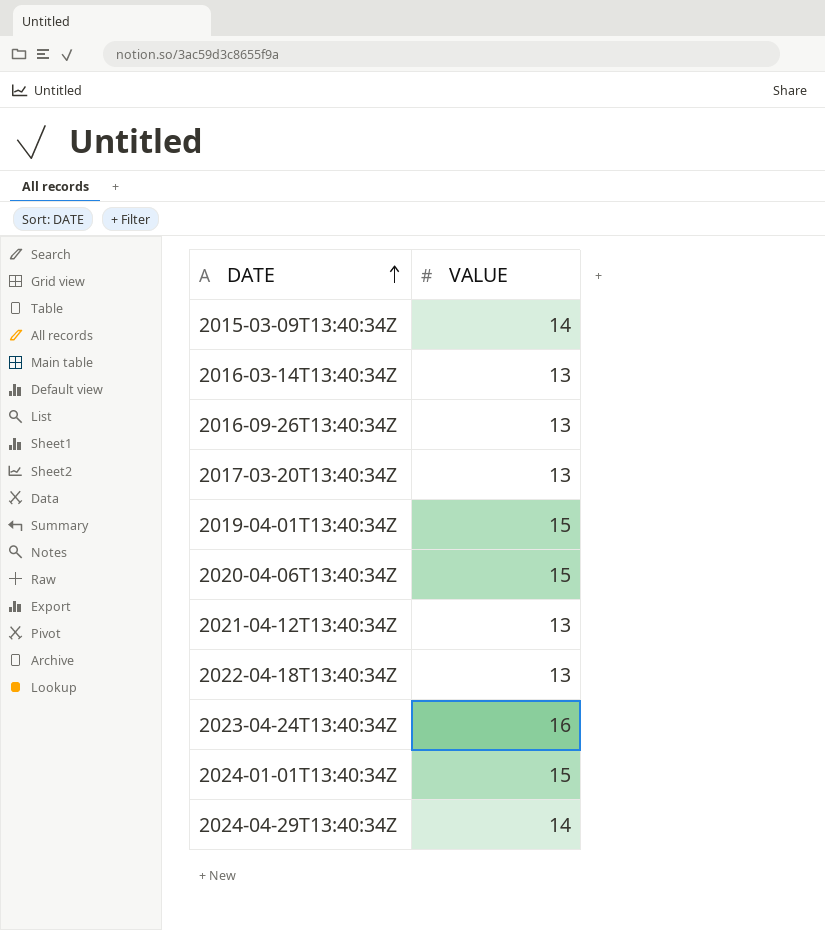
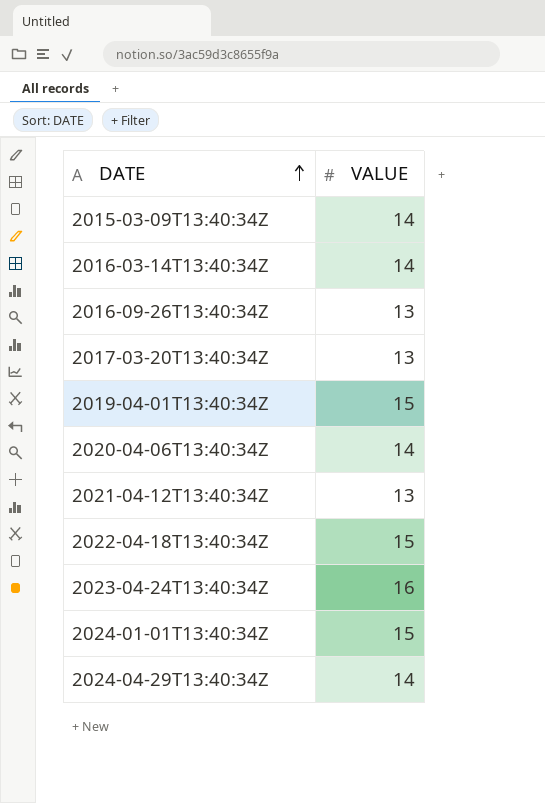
2016-03-14T13:40:34Z | VALUE: 13 -> 14
2020-04-06T13:40:34Z | VALUE: 15 -> 14
2022-04-18T13:40:34Z | VALUE: 13 -> 15

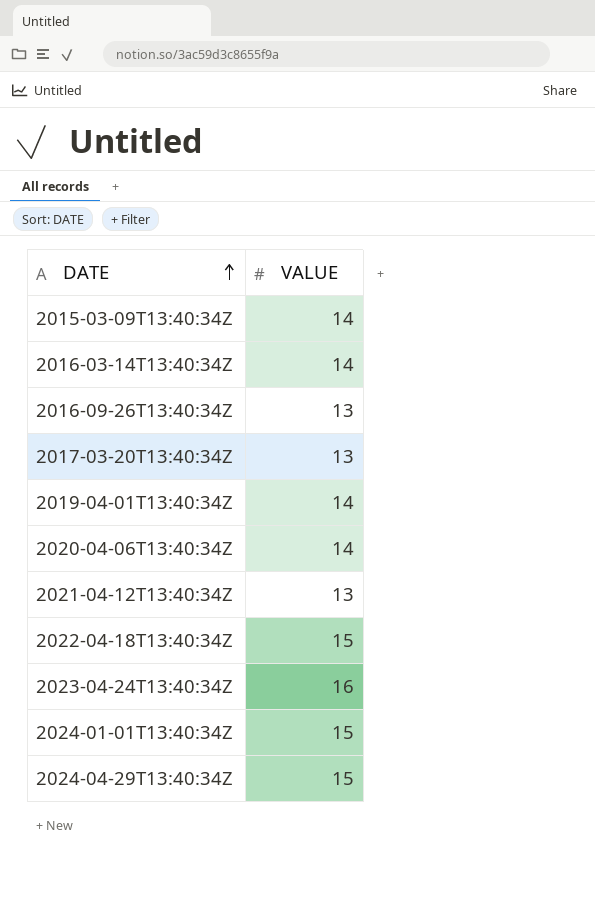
2019-04-01T13:40:34Z | VALUE: 15 -> 14
2024-04-29T13:40:34Z | VALUE: 14 -> 15

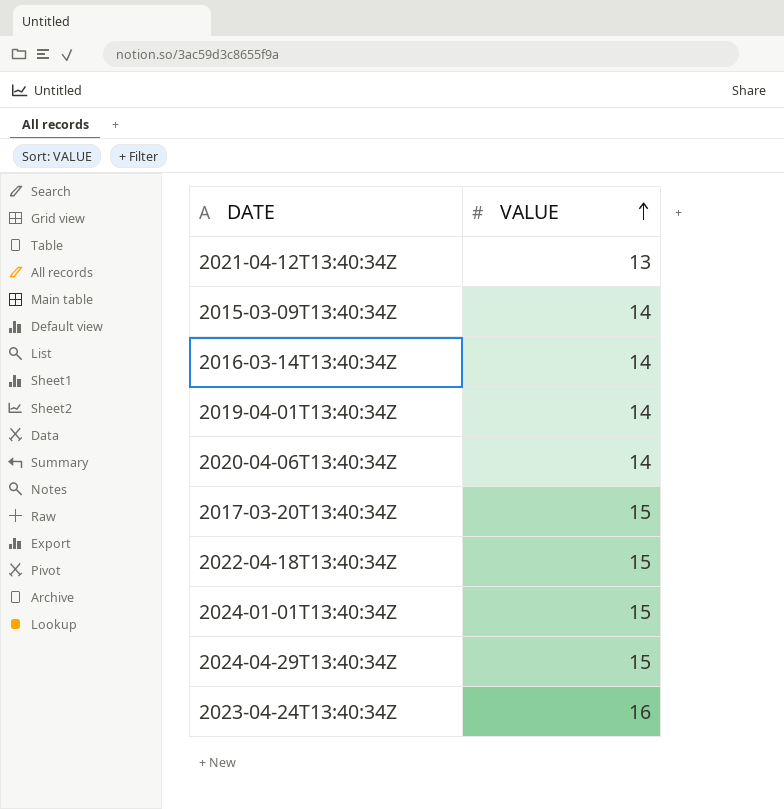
row order: DATE ascending -> VALUE ascending
row 2016-09-26T13:40:34Z: 13 -> none
2017-03-20T13:40:34Z | VALUE: 13 -> 15

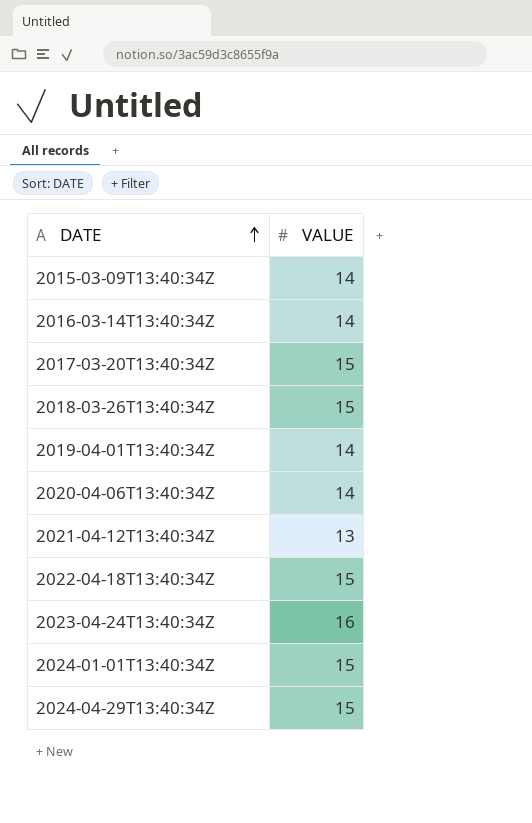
row order: VALUE ascending -> DATE ascending
row 2018-03-26T13:40:34Z: none -> 15

